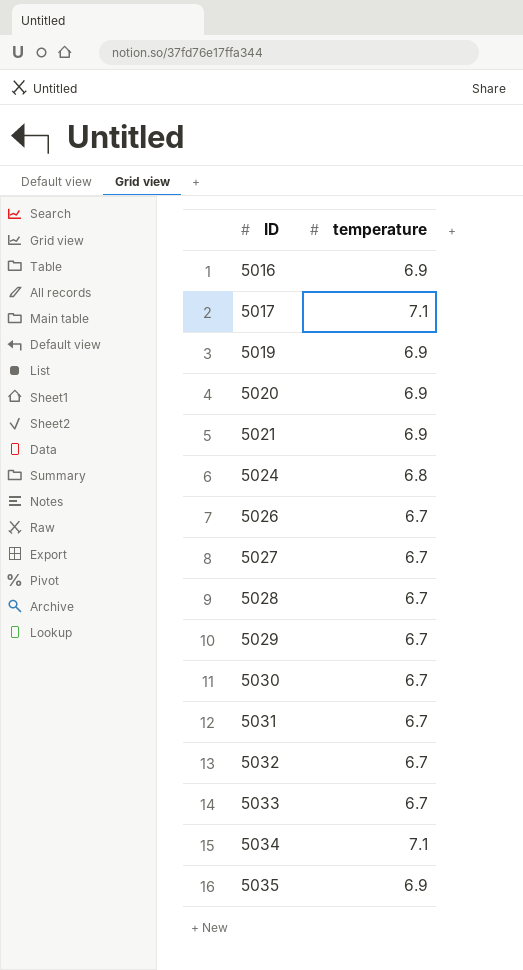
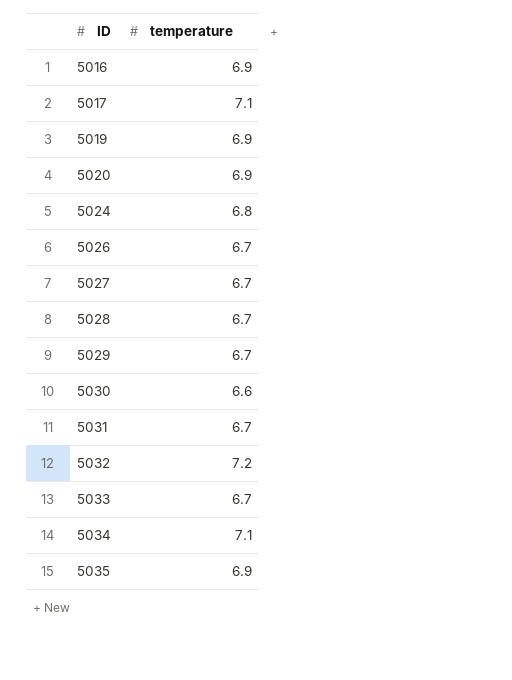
row 5021: 6.9 -> none
5030 | temperature: 6.7 -> 6.6
5032 | temperature: 6.7 -> 7.2

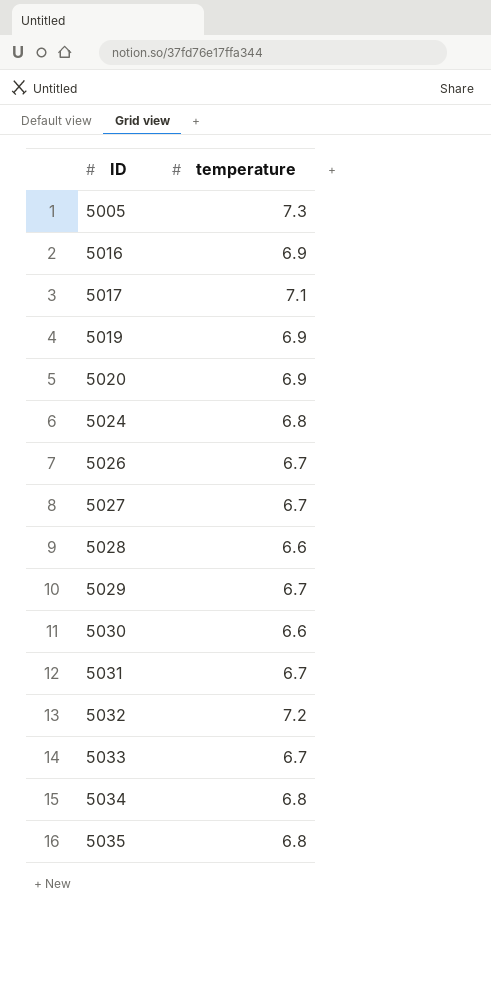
row 5005: none -> 7.3
5028 | temperature: 6.7 -> 6.6
5034 | temperature: 7.1 -> 6.8
5035 | temperature: 6.9 -> 6.8

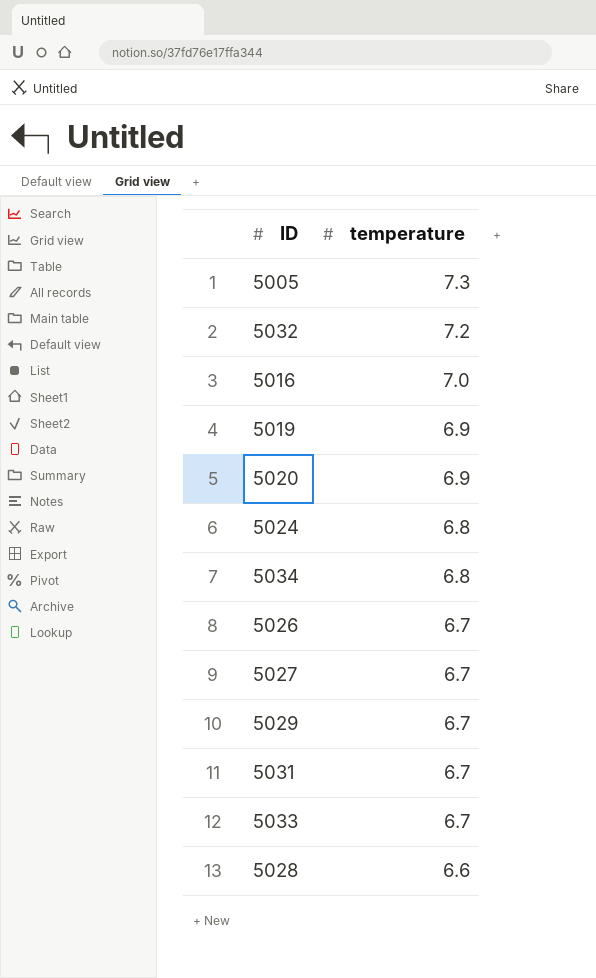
row order: ID ascending -> temperature descending
row 5017: 7.1 -> none
row 5030: 6.6 -> none
row 5035: 6.8 -> none
5016 | temperature: 6.9 -> 7.0

